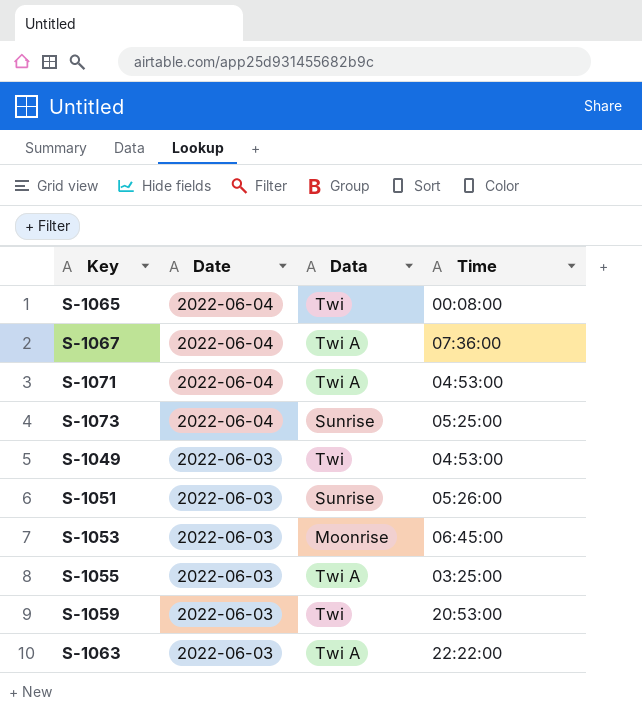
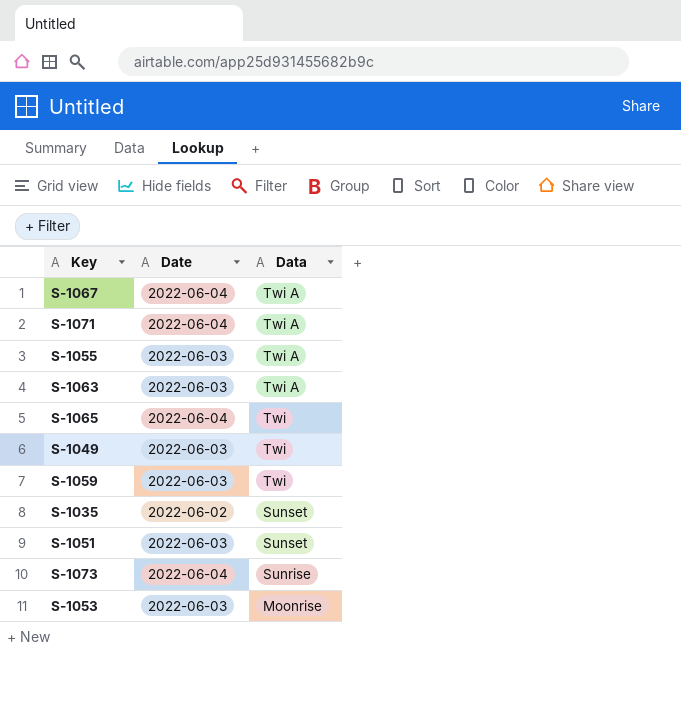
row order: Date descending -> Data descending
column Time | position: 4 -> none
row S-1035: none -> 2022-06-02 | Sunset
S-1051 | Data: Sunrise -> Sunset

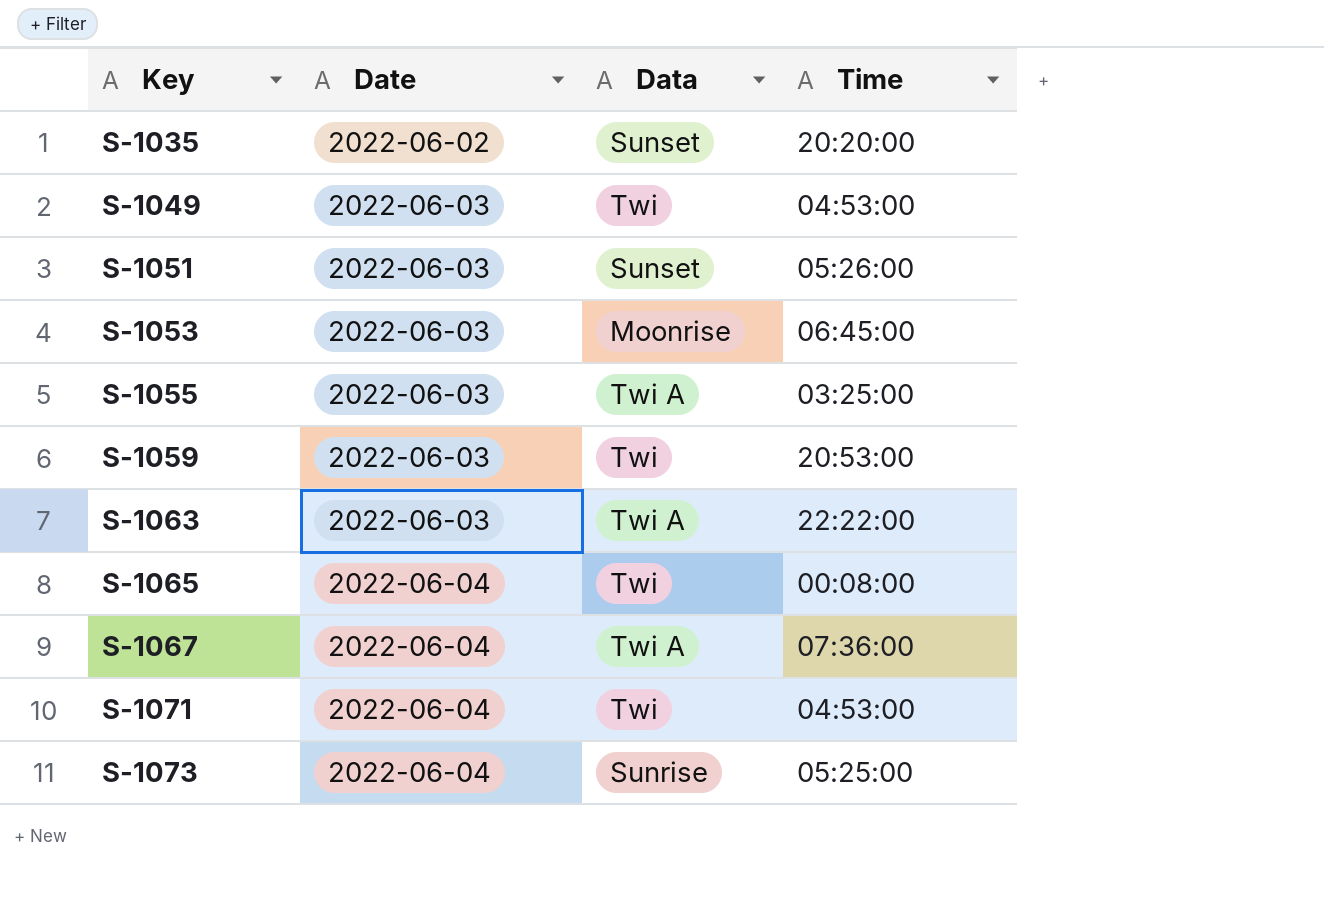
row order: Data descending -> Key ascending
column Time | position: none -> 4
S-1071 | Data: Twi A -> Twi

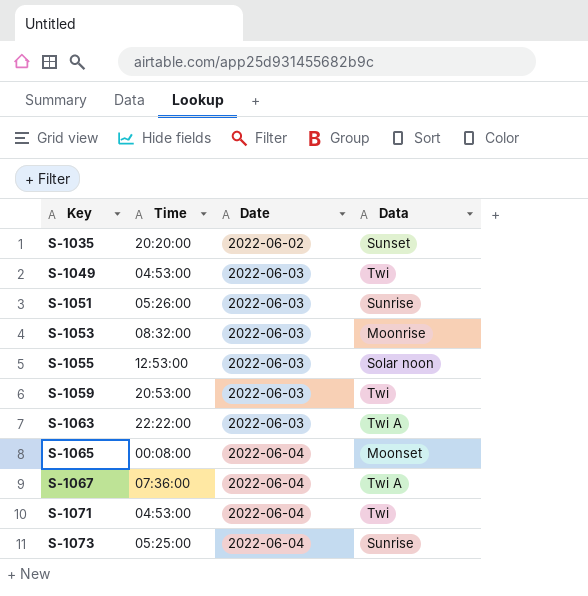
column Time | position: 4 -> 2
S-1051 | Data: Sunset -> Sunrise
S-1053 | Time: 06:45:00 -> 08:32:00
S-1055 | Time: 03:25:00 -> 12:53:00
S-1055 | Data: Twi A -> Solar noon
S-1065 | Data: Twi -> Moonset

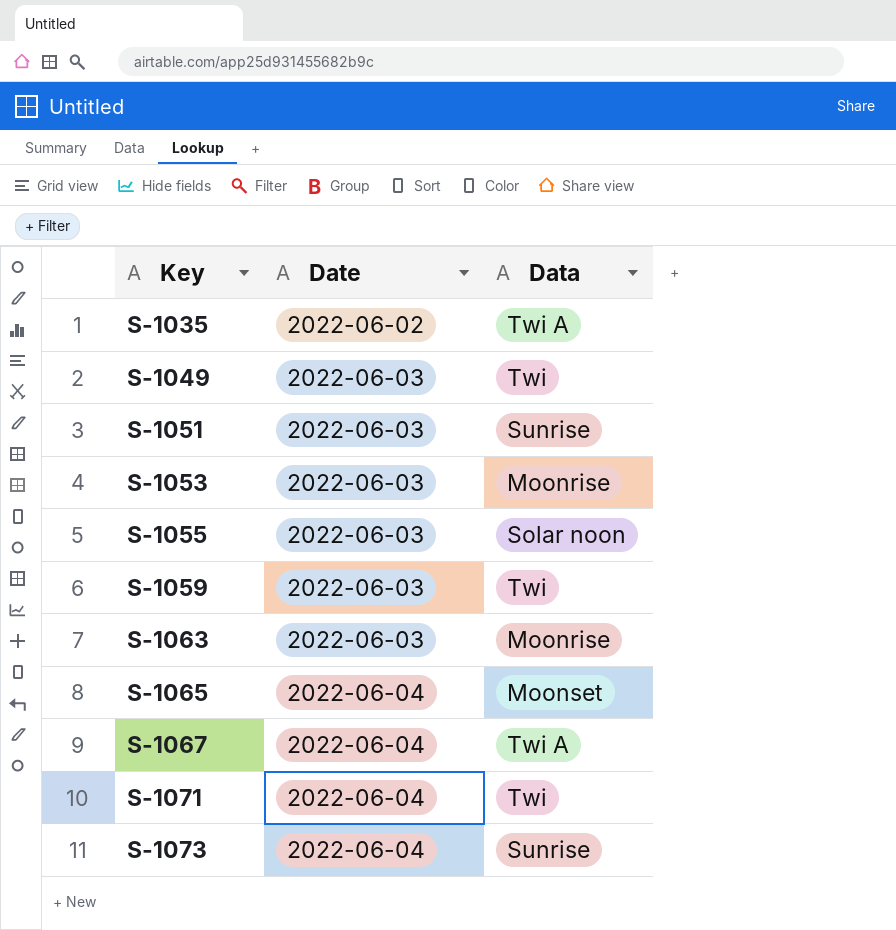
column Time | position: 2 -> none
S-1035 | Data: Sunset -> Twi A
S-1063 | Data: Twi A -> Moonrise

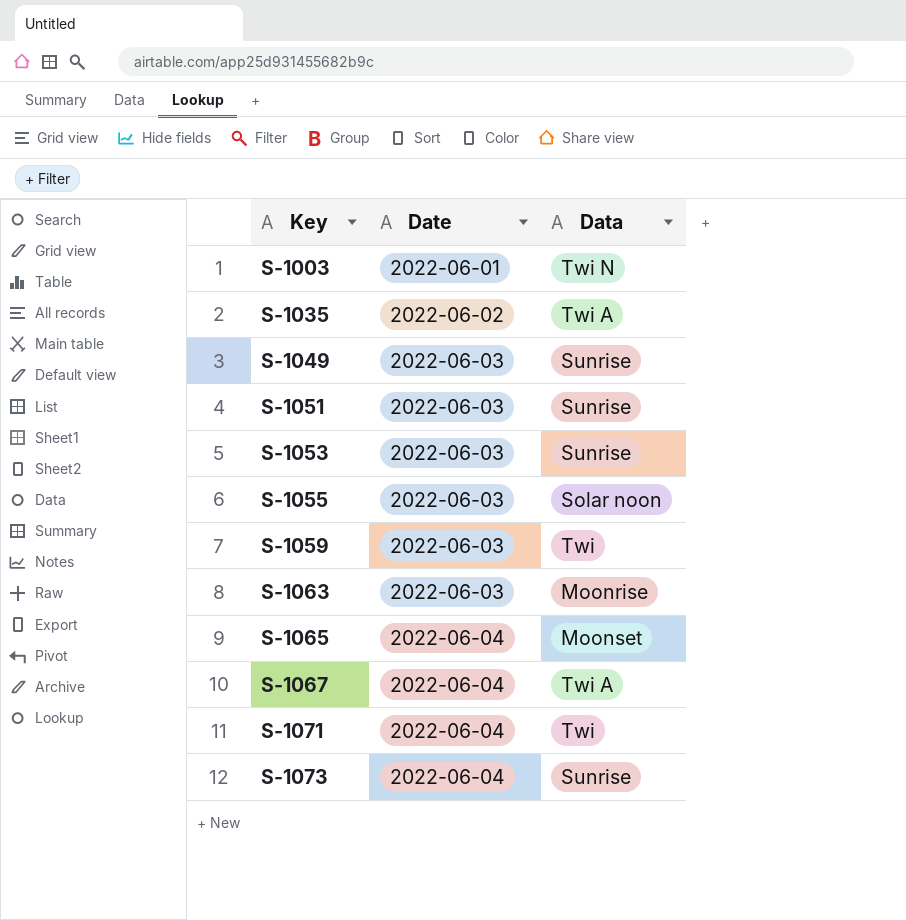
row S-1003: none -> 2022-06-01 | Twi N
S-1049 | Data: Twi -> Sunrise
S-1053 | Data: Moonrise -> Sunrise

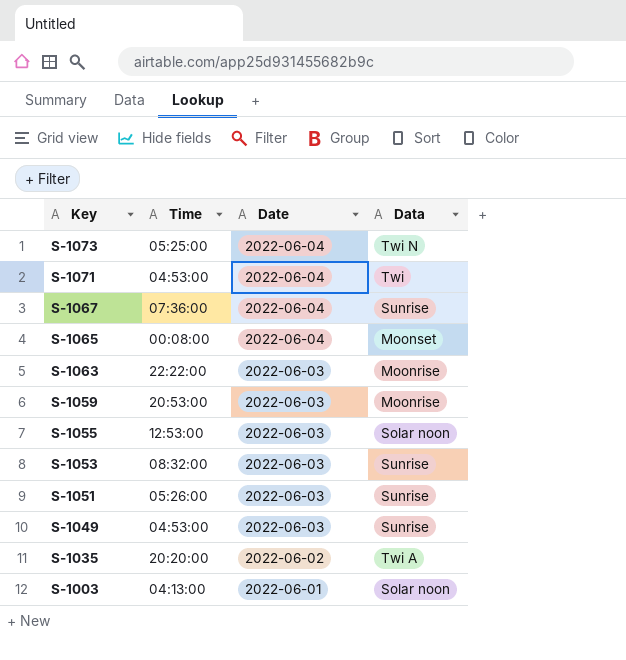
row order: Key ascending -> Key descending
column Time | position: none -> 2
S-1073 | Data: Sunrise -> Twi N
S-1067 | Data: Twi A -> Sunrise
S-1059 | Data: Twi -> Moonrise
S-1003 | Data: Twi N -> Solar noon

